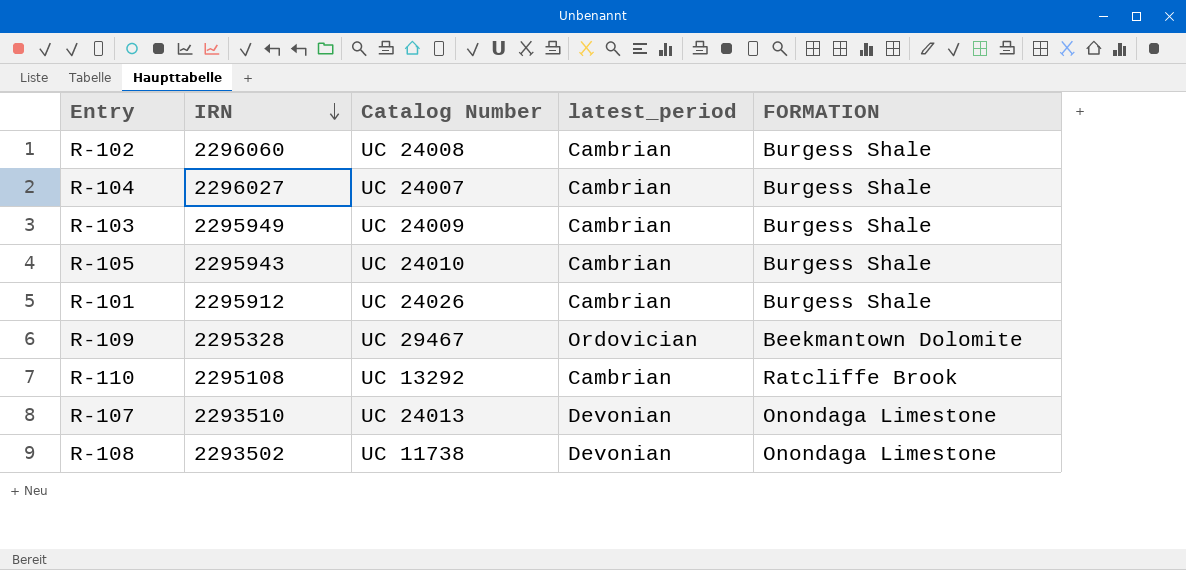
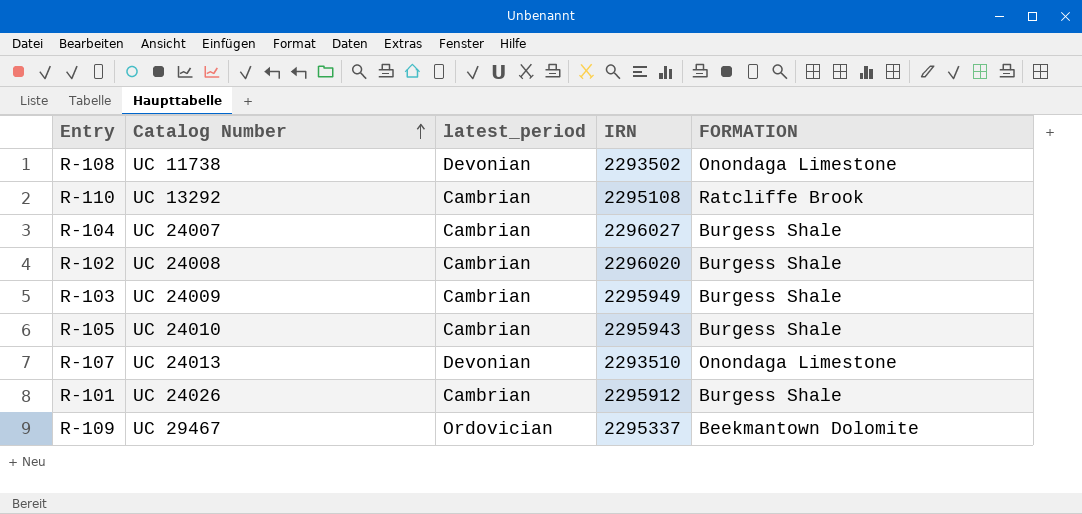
row order: IRN descending -> Catalog Number ascending
column IRN | position: 2 -> 4
R-102 | IRN: 2296060 -> 2296020
R-109 | IRN: 2295328 -> 2295337

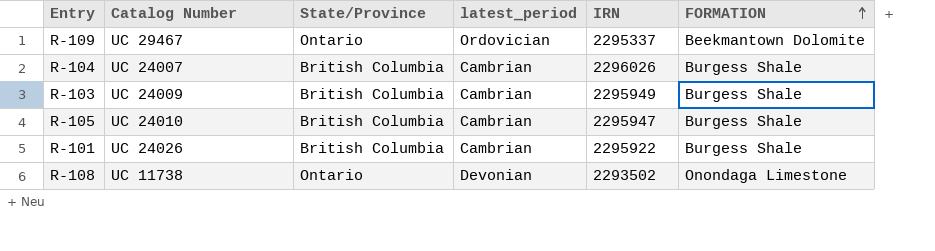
row order: Catalog Number ascending -> FORMATION ascending
column State/Province | position: none -> 3
row R-110: UC 13292 | Cambrian | 2295108 | Ratcliffe Brook -> none
row R-102: UC 24008 | Cambrian | 2296020 | Burgess Shale -> none
row R-107: UC 24013 | Devonian | 2293510 | Onondaga Limestone -> none
R-104 | IRN: 2296027 -> 2296026
R-105 | IRN: 2295943 -> 2295947
R-101 | IRN: 2295912 -> 2295922

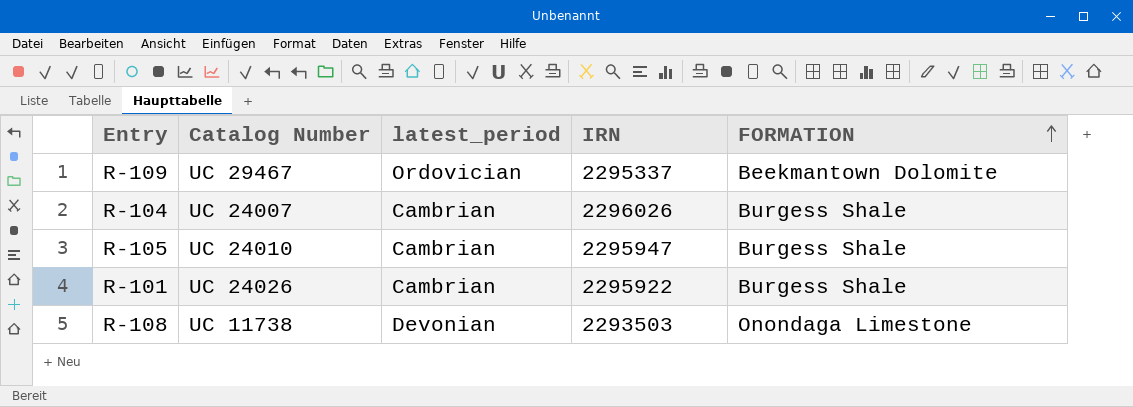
column State/Province | position: 3 -> none
row R-103: UC 24009 | British Columbia | Cambrian | 2295949 | Burgess Shale -> none
R-108 | IRN: 2293502 -> 2293503

